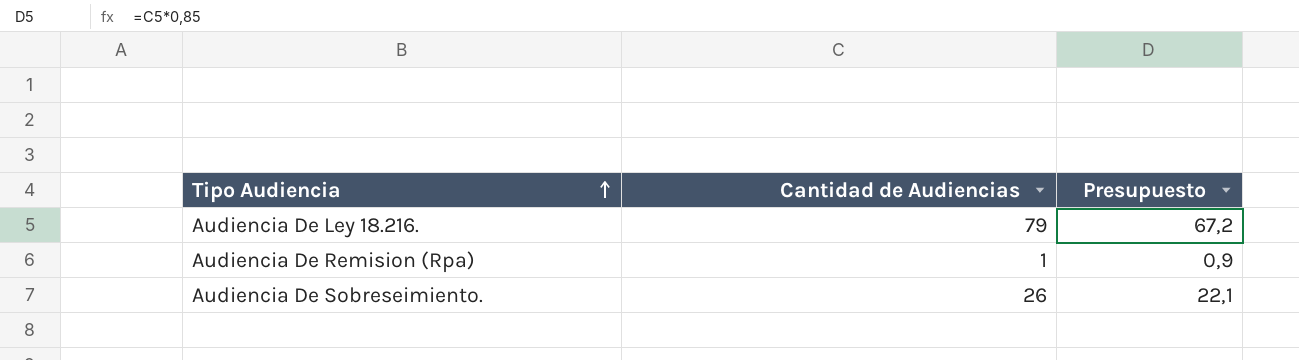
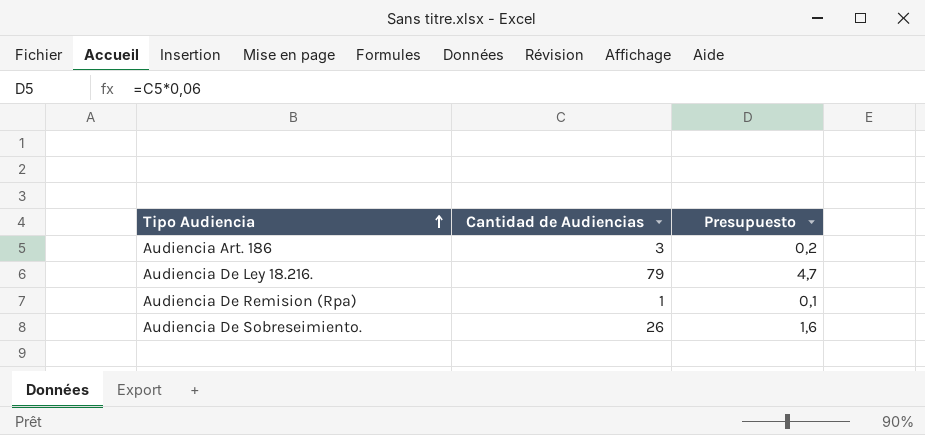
column Presupuesto | formula: [Cantidad de Audiencias] * 0,85 -> [Cantidad de Audiencias] * 0,06
row Audiencia Art. 186: none -> 3 | 0,2

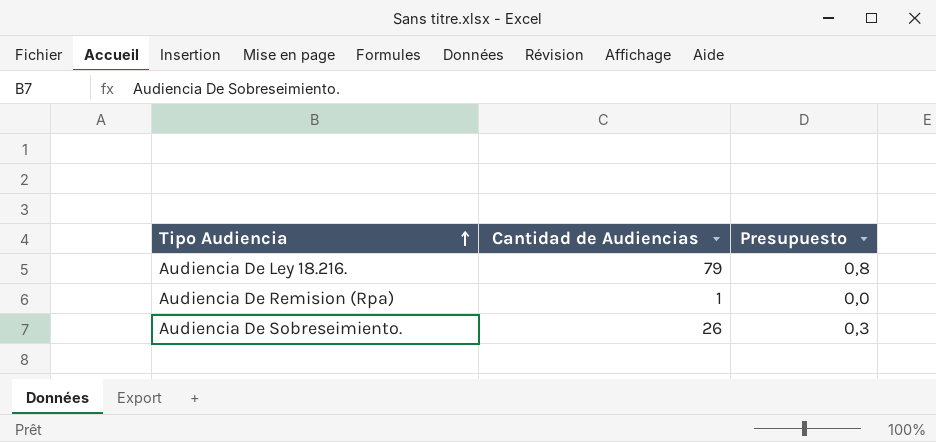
column Presupuesto | formula: [Cantidad de Audiencias] * 0,06 -> [Cantidad de Audiencias] * 0,01
row Audiencia Art. 186: 3 | 0,2 -> none

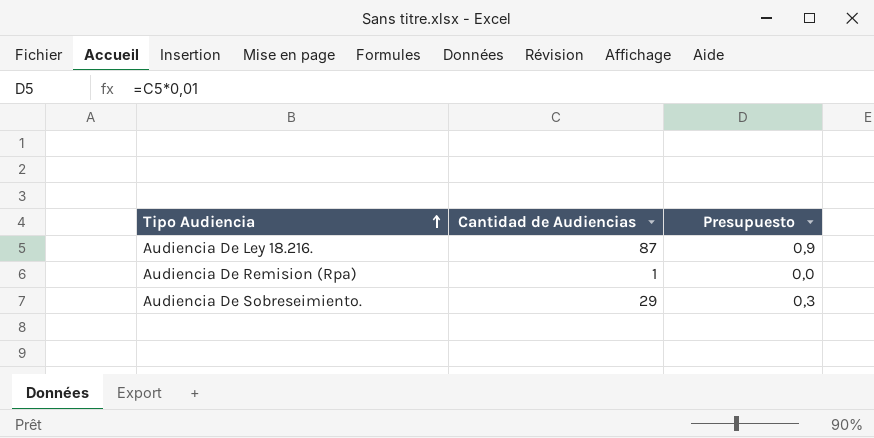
Audiencia De Ley 18.216. | Cantidad de Audiencias: 79 -> 87
Audiencia De Ley 18.216. | Presupuesto: 0,8 -> 0,9
Audiencia De Sobreseimiento. | Cantidad de Audiencias: 26 -> 29

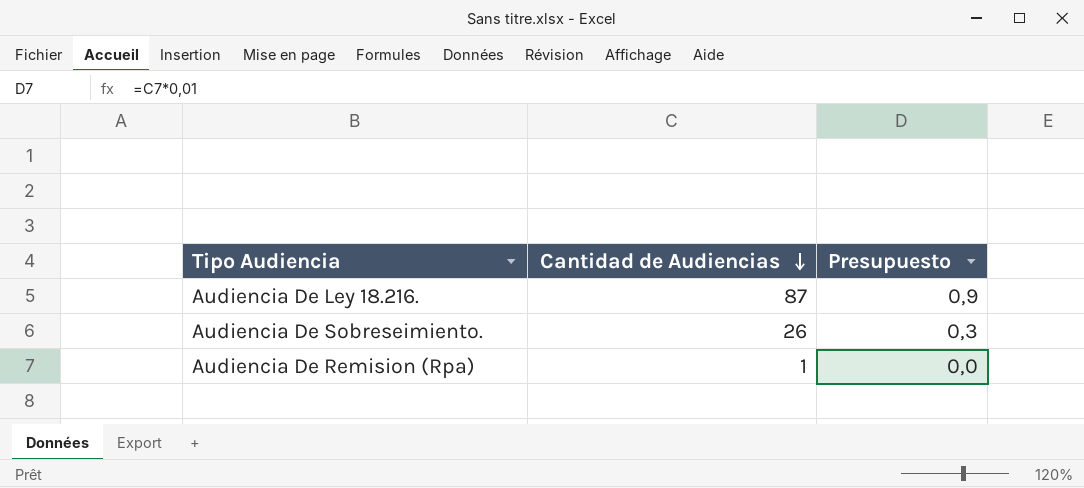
row order: Tipo Audiencia ascending -> Cantidad de Audiencias descending
Audiencia De Sobreseimiento. | Cantidad de Audiencias: 29 -> 26

